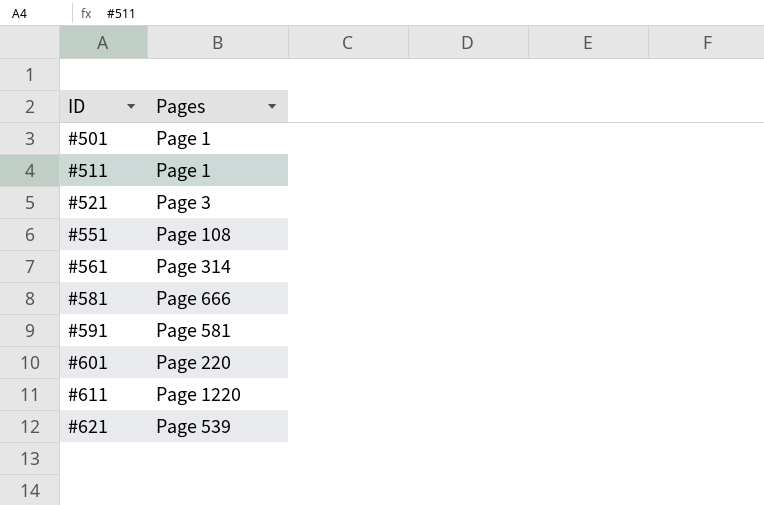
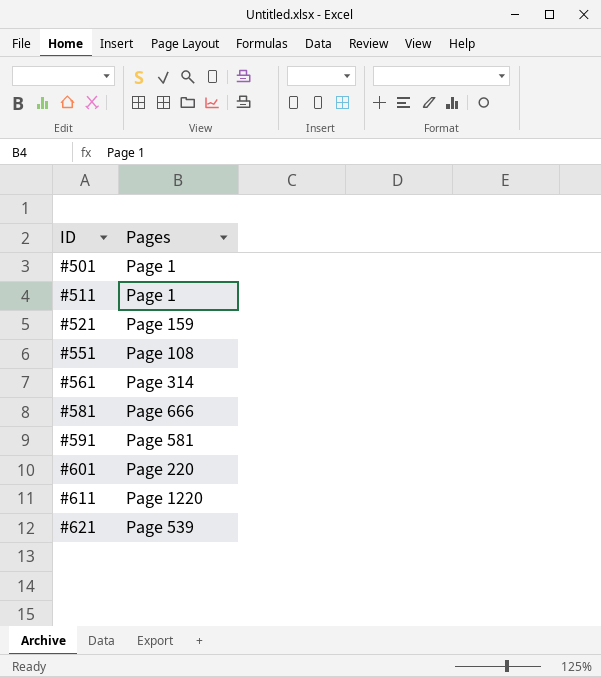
#521 | Pages: Page 3 -> Page 159

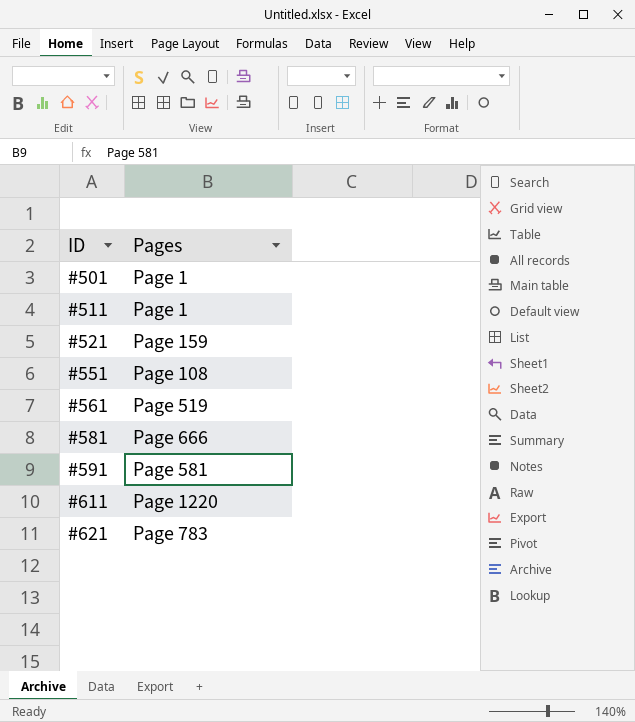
row #601: Page 220 -> none
#561 | Pages: Page 314 -> Page 519
#621 | Pages: Page 539 -> Page 783

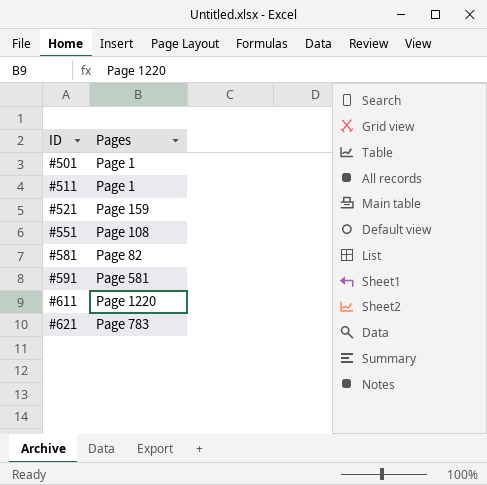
row #561: Page 519 -> none
#581 | Pages: Page 666 -> Page 82

